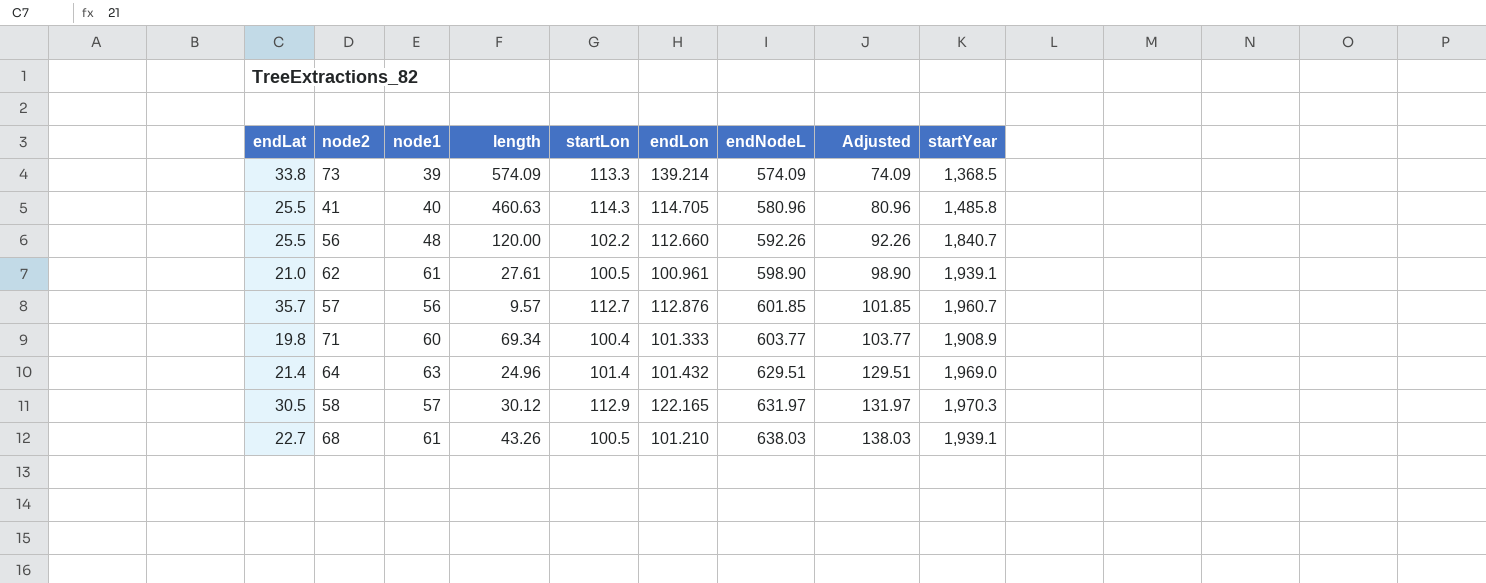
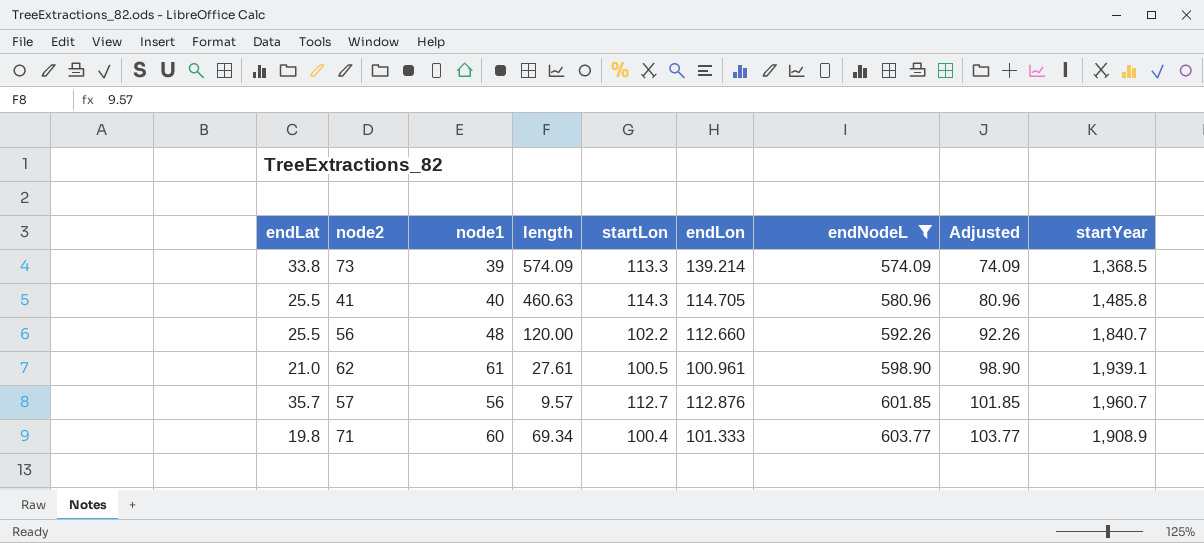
filter: none -> endNodeL <= 603.77

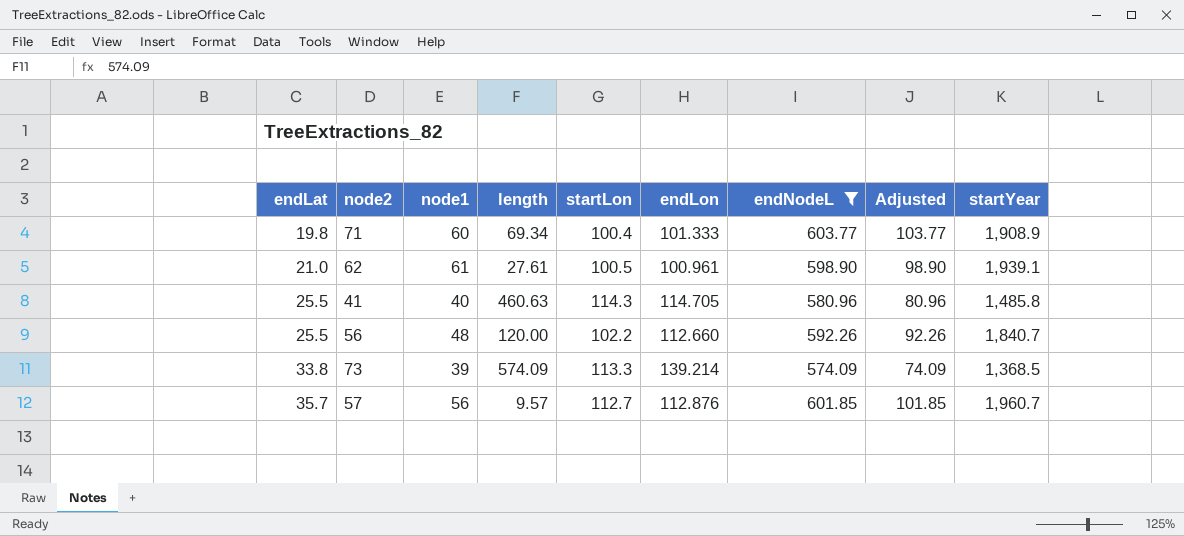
row order: endNodeL ascending -> endLat ascending

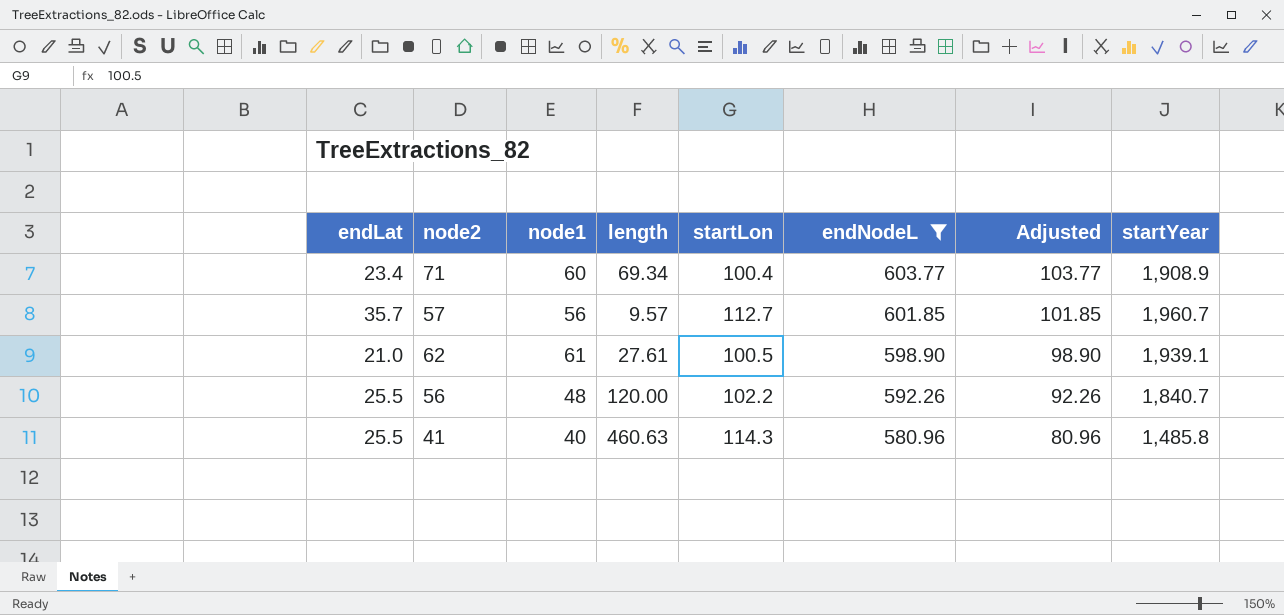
row order: endLat ascending -> endNodeL descending
column endLon | position: 6 -> none
row 73: 33.8 | 39 | 574.09 | 113.3 | 139.214 | 574.09 | 74.09 | 1,368.5 -> none
71 | endLat: 19.8 -> 23.4

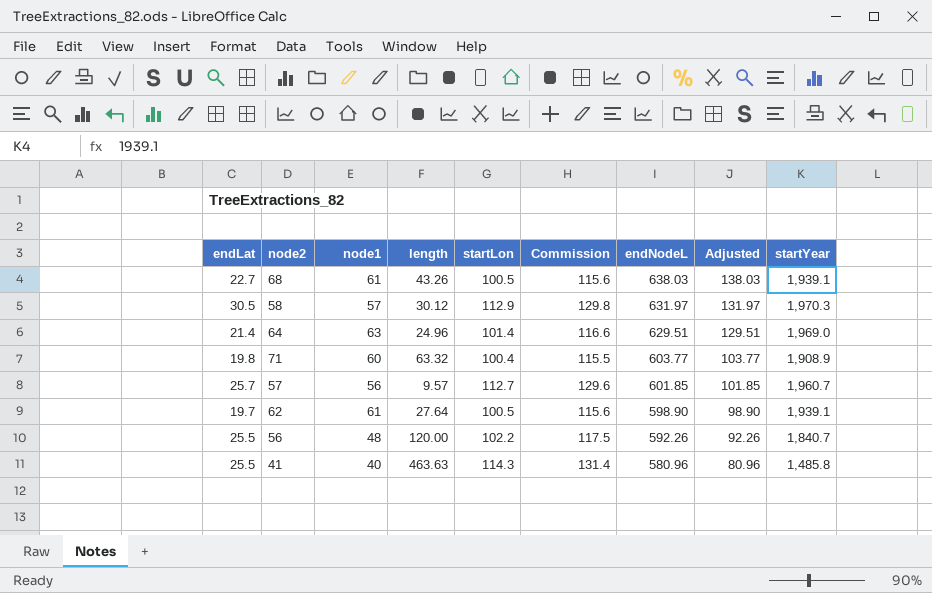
filter: endNodeL <= 603.77 -> none
column Commission | formula: none -> [startLon] * 1.15
71 | endLat: 23.4 -> 19.8
71 | length: 69.34 -> 63.32
57 | endLat: 35.7 -> 25.7
62 | endLat: 21.0 -> 19.7
62 | length: 27.61 -> 27.64
41 | length: 460.63 -> 463.63

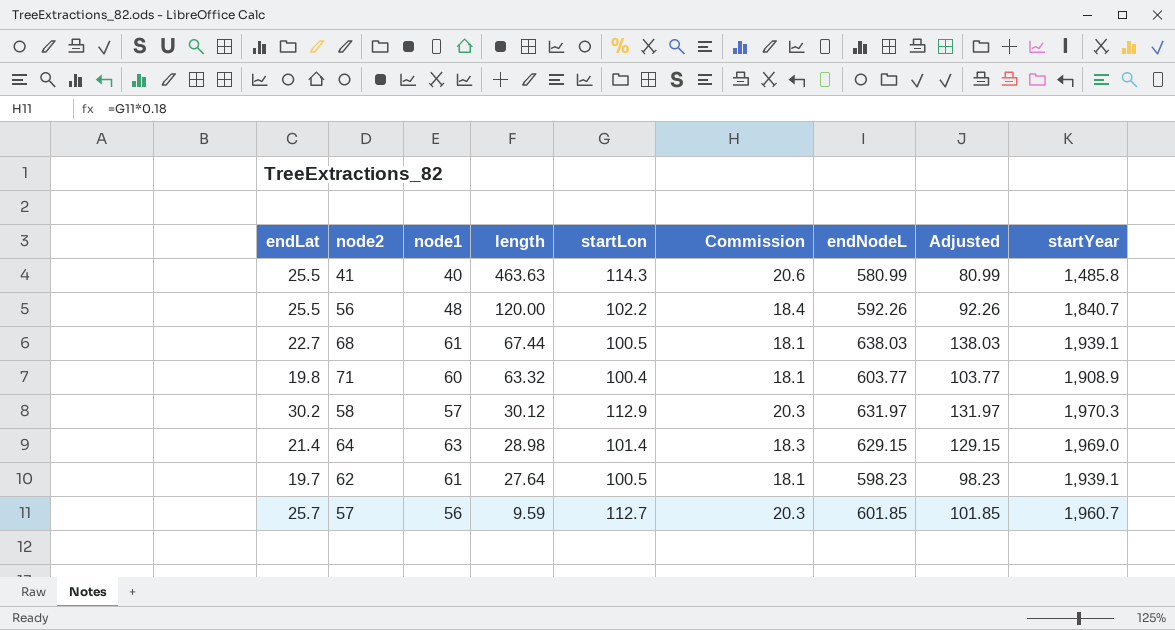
row order: endNodeL descending -> length descending
column Commission | formula: [startLon] * 1.15 -> [startLon] * 0.18
41 | endNodeL: 580.96 -> 580.99
41 | Adjusted: 80.96 -> 80.99
68 | length: 43.26 -> 67.44
58 | endLat: 30.5 -> 30.2
64 | length: 24.96 -> 28.98
64 | endNodeL: 629.51 -> 629.15
64 | Adjusted: 129.51 -> 129.15
62 | endNodeL: 598.90 -> 598.23
62 | Adjusted: 98.90 -> 98.23
57 | length: 9.57 -> 9.59

